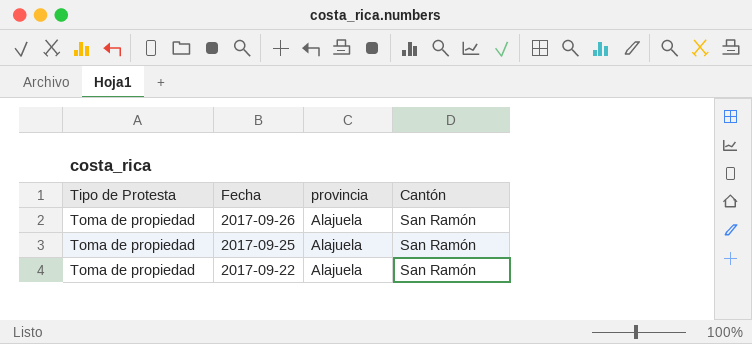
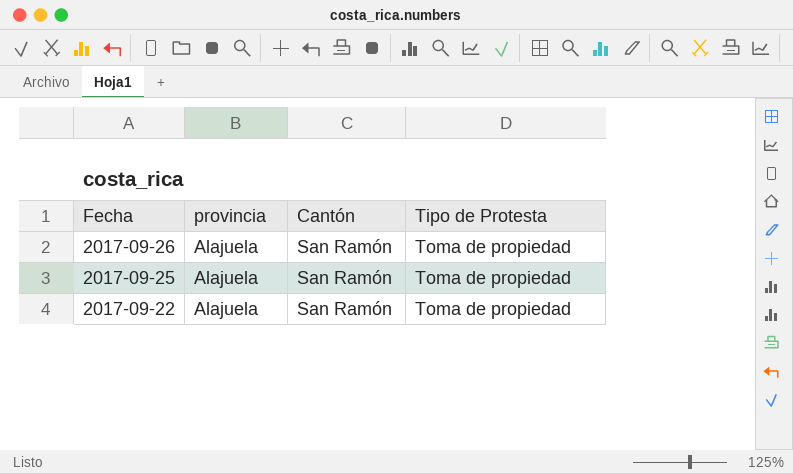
column Tipo de Protesta | position: 1 -> 4

